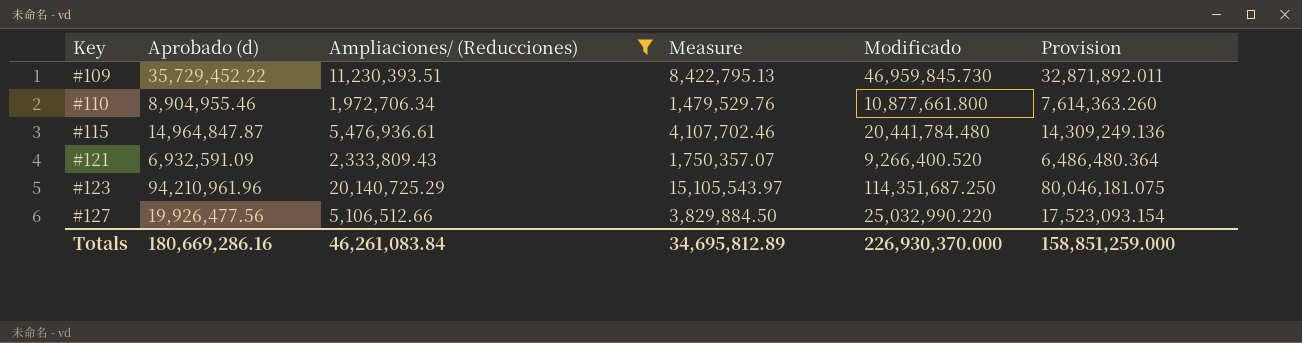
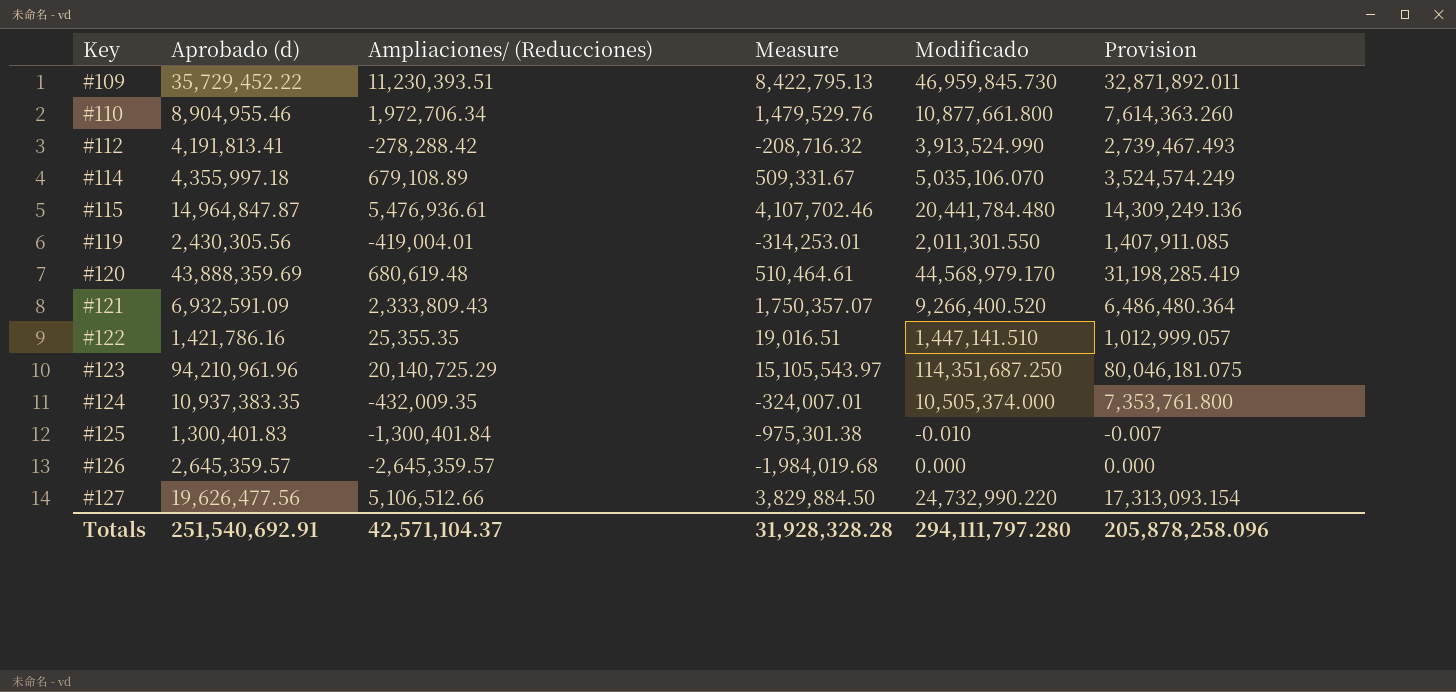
filter: Ampliaciones/ (Reducciones) >= 1,972,706.34 -> none
#127 | Aprobado (d): 19,926,477.56 -> 19,626,477.56
#127 | Modificado: 25,032,990.220 -> 24,732,990.220
#127 | Provision: 17,523,093.154 -> 17,313,093.154
Totals | Aprobado (d): 180,669,286.16 -> 251,540,692.91
Totals | Ampliaciones/ (Reducciones): 46,261,083.84 -> 42,571,104.37
Totals | Measure: 34,695,812.89 -> 31,928,328.28
Totals | Modificado: 226,930,370.000 -> 294,111,797.280
Totals | Provision: 158,851,259.000 -> 205,878,258.096

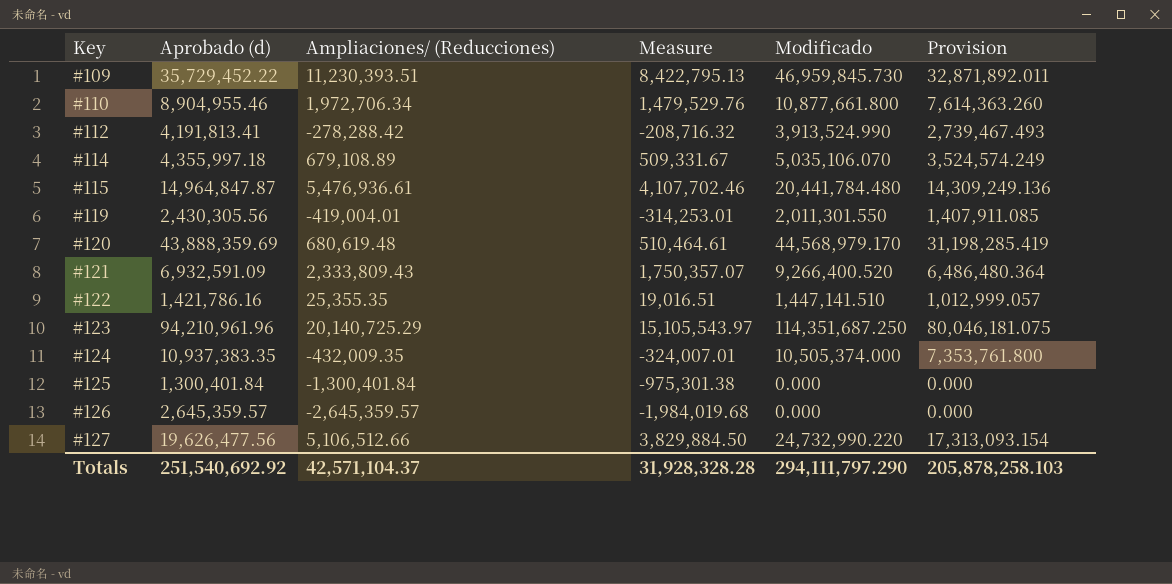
#125 | Aprobado (d): 1,300,401.83 -> 1,300,401.84
#125 | Modificado: -0.010 -> 0.000
#125 | Provision: -0.007 -> 0.000
Totals | Aprobado (d): 251,540,692.91 -> 251,540,692.92
Totals | Modificado: 294,111,797.280 -> 294,111,797.290
Totals | Provision: 205,878,258.096 -> 205,878,258.103

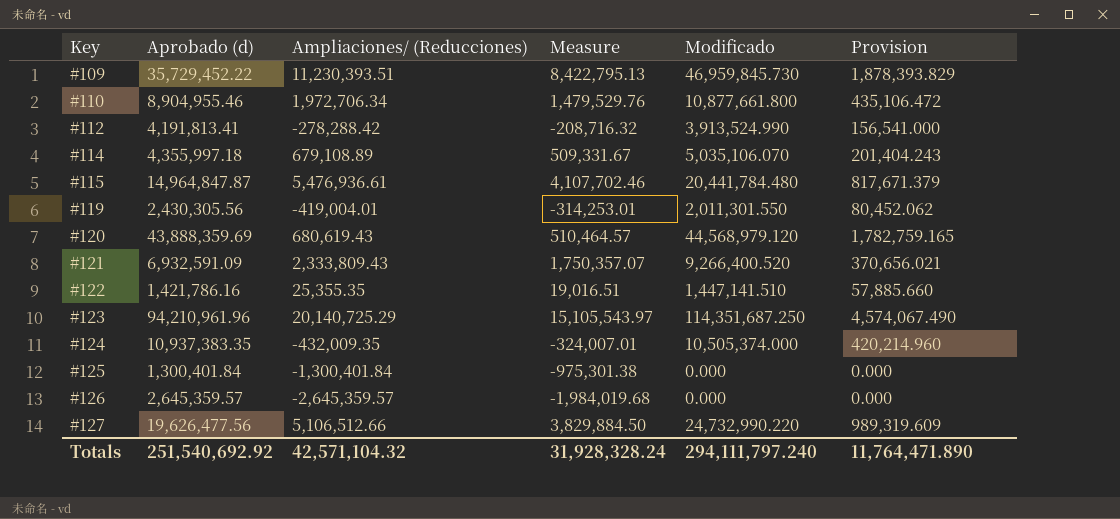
column Provision | formula: [Modificado] * 0.7 -> [Modificado] * 0.04
#120 | Ampliaciones/ (Reducciones): 680,619.48 -> 680,619.43
#120 | Measure: 510,464.61 -> 510,464.57
#120 | Modificado: 44,568,979.170 -> 44,568,979.120
Totals | Ampliaciones/ (Reducciones): 42,571,104.37 -> 42,571,104.32
Totals | Measure: 31,928,328.28 -> 31,928,328.24
Totals | Modificado: 294,111,797.290 -> 294,111,797.240
Totals | Provision: 205,878,258.103 -> 11,764,471.890

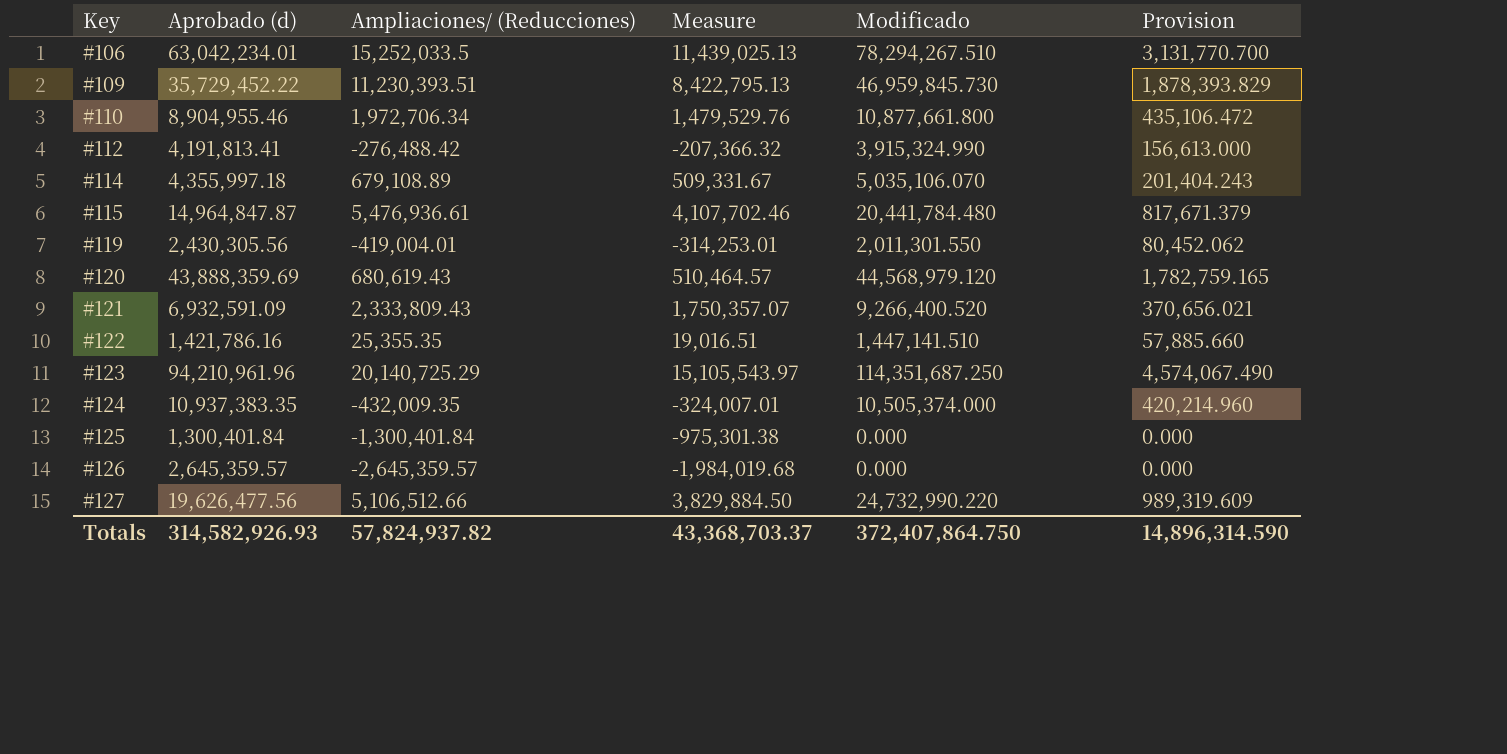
row #106: none -> 63,042,234.01 | 15,252,033.5 | 11,439,025.13 | 78,294,267.510 | 3,131,770.700
#112 | Ampliaciones/ (Reducciones): -278,288.42 -> -276,488.42
#112 | Measure: -208,716.32 -> -207,366.32
#112 | Modificado: 3,913,524.990 -> 3,915,324.990
#112 | Provision: 156,541.000 -> 156,613.000
Totals | Aprobado (d): 251,540,692.92 -> 314,582,926.93
Totals | Ampliaciones/ (Reducciones): 42,571,104.32 -> 57,824,937.82
Totals | Measure: 31,928,328.24 -> 43,368,703.37
Totals | Modificado: 294,111,797.240 -> 372,407,864.750
Totals | Provision: 11,764,471.890 -> 14,896,314.590

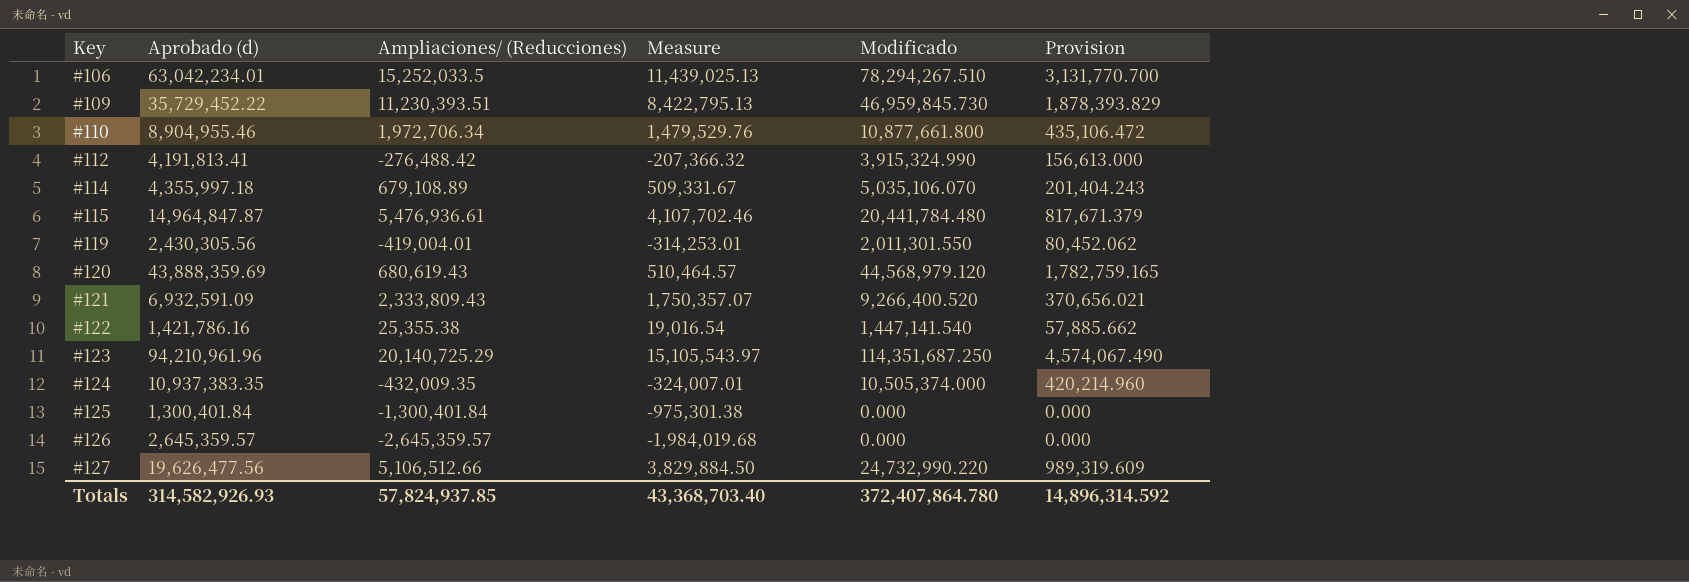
#122 | Ampliaciones/ (Reducciones): 25,355.35 -> 25,355.38
#122 | Measure: 19,016.51 -> 19,016.54
#122 | Modificado: 1,447,141.510 -> 1,447,141.540
#122 | Provision: 57,885.660 -> 57,885.662
Totals | Ampliaciones/ (Reducciones): 57,824,937.82 -> 57,824,937.85
Totals | Measure: 43,368,703.37 -> 43,368,703.40
Totals | Modificado: 372,407,864.750 -> 372,407,864.780
Totals | Provision: 14,896,314.590 -> 14,896,314.592

